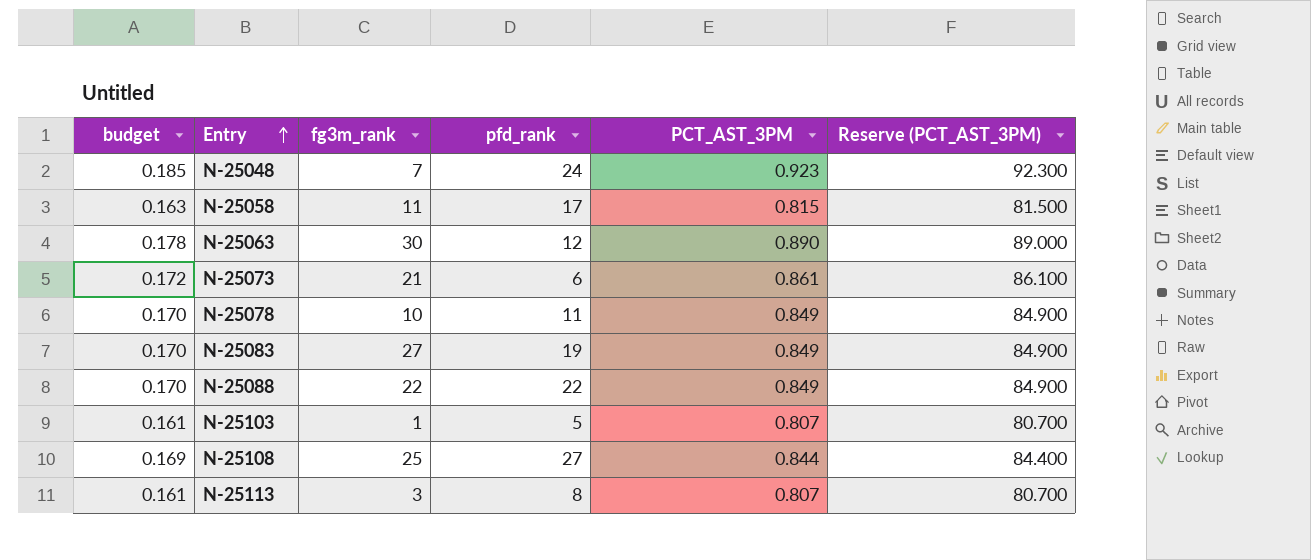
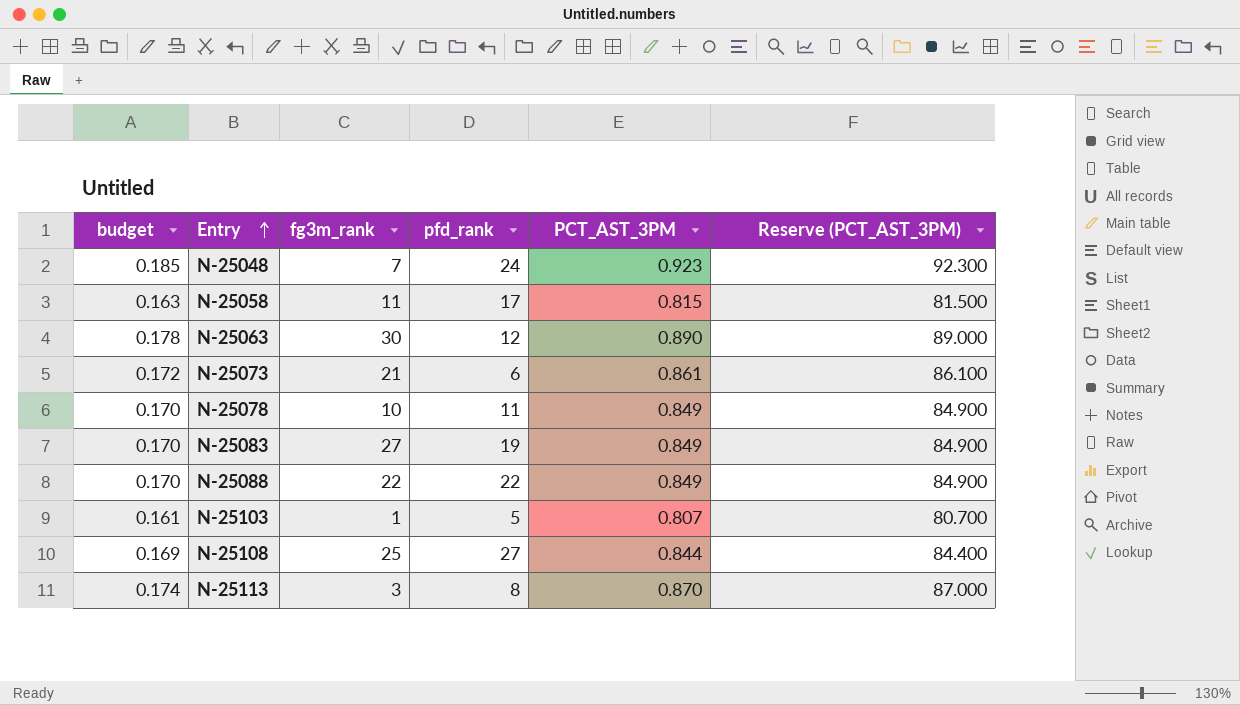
N-25113 | budget: 0.161 -> 0.174
N-25113 | PCT_AST_3PM: 0.807 -> 0.870
N-25113 | Reserve (PCT_AST_3PM): 80.700 -> 87.000

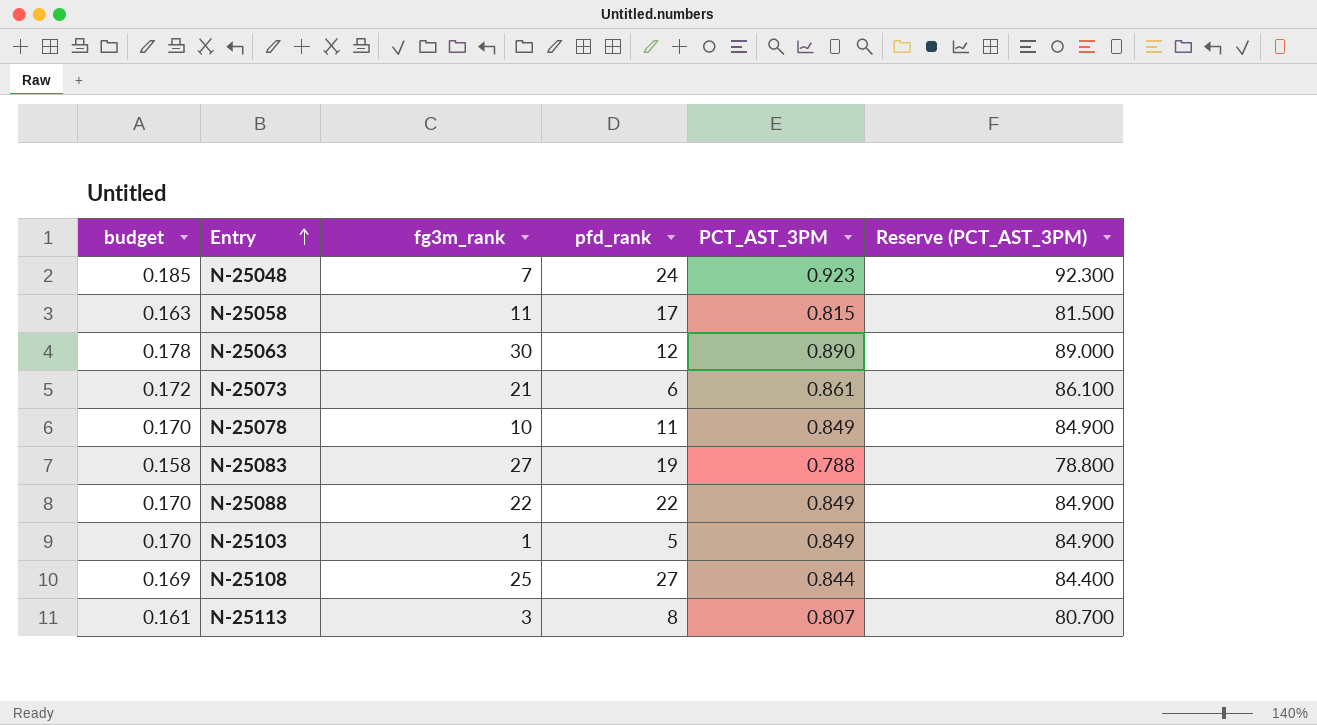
N-25083 | budget: 0.170 -> 0.158
N-25083 | PCT_AST_3PM: 0.849 -> 0.788
N-25083 | Reserve (PCT_AST_3PM): 84.900 -> 78.800
N-25103 | budget: 0.161 -> 0.170
N-25103 | PCT_AST_3PM: 0.807 -> 0.849
N-25103 | Reserve (PCT_AST_3PM): 80.700 -> 84.900
N-25113 | budget: 0.174 -> 0.161
N-25113 | PCT_AST_3PM: 0.870 -> 0.807
N-25113 | Reserve (PCT_AST_3PM): 87.000 -> 80.700

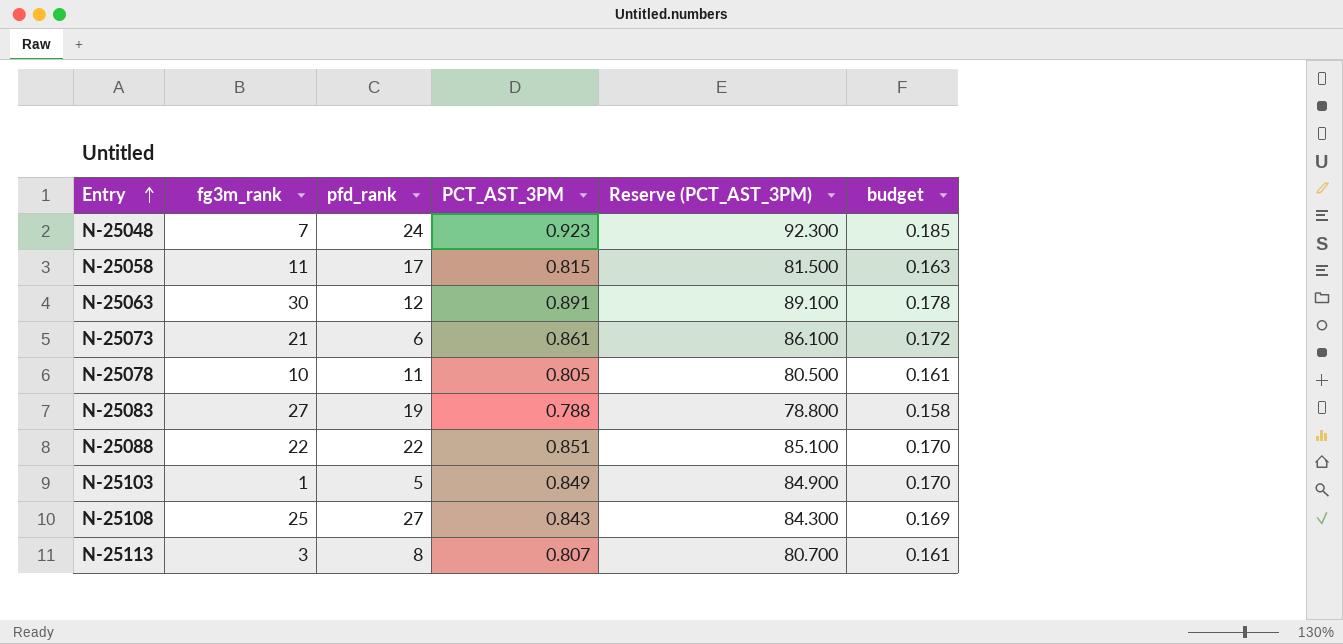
column budget | position: 1 -> 6
N-25063 | PCT_AST_3PM: 0.890 -> 0.891
N-25063 | Reserve (PCT_AST_3PM): 89.000 -> 89.100
N-25078 | PCT_AST_3PM: 0.849 -> 0.805
N-25078 | Reserve (PCT_AST_3PM): 84.900 -> 80.500
N-25078 | budget: 0.170 -> 0.161
N-25088 | PCT_AST_3PM: 0.849 -> 0.851
N-25088 | Reserve (PCT_AST_3PM): 84.900 -> 85.100
N-25108 | PCT_AST_3PM: 0.844 -> 0.843
N-25108 | Reserve (PCT_AST_3PM): 84.400 -> 84.300

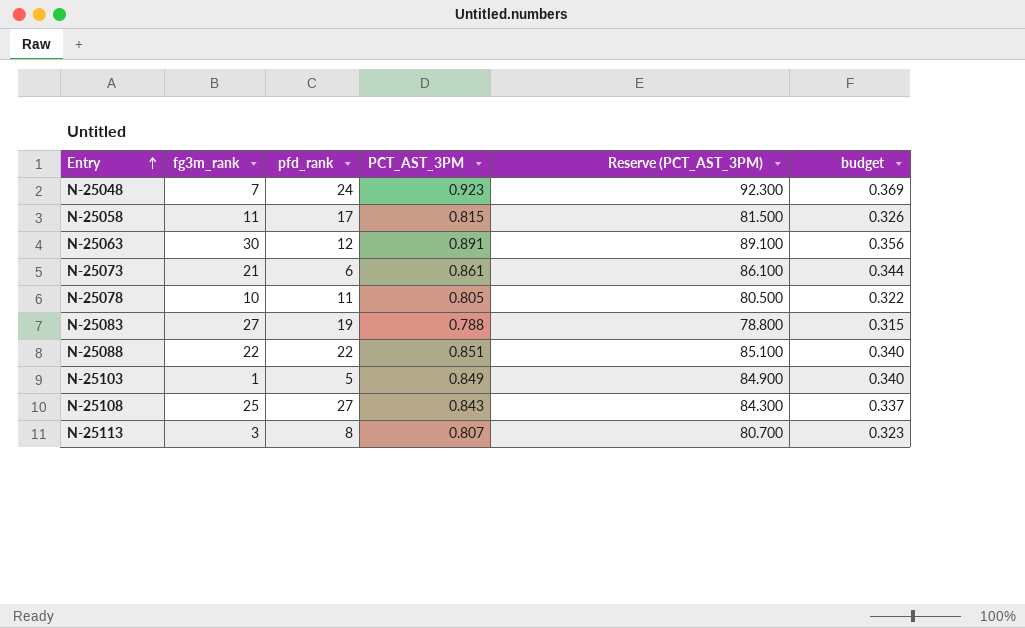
column budget | formula: [PCT_AST_3PM] * 0.2 -> [PCT_AST_3PM] * 0.4

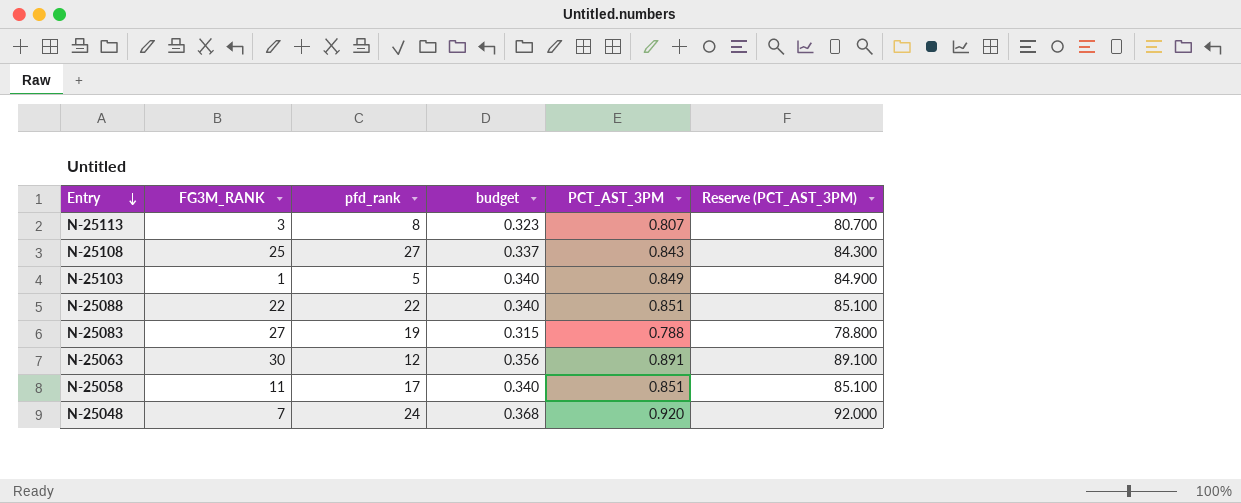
row order: Entry ascending -> Entry descending
column name: fg3m_rank -> FG3M_RANK
column budget | position: 6 -> 4
row N-25073: 21 | 6 | 0.861 | 86.100 | 0.344 -> none
row N-25078: 10 | 11 | 0.805 | 80.500 | 0.322 -> none
N-25058 | budget: 0.326 -> 0.340
N-25058 | PCT_AST_3PM: 0.815 -> 0.851
N-25058 | Reserve (PCT_AST_3PM): 81.500 -> 85.100
N-25048 | budget: 0.369 -> 0.368
N-25048 | PCT_AST_3PM: 0.923 -> 0.920
N-25048 | Reserve (PCT_AST_3PM): 92.300 -> 92.000

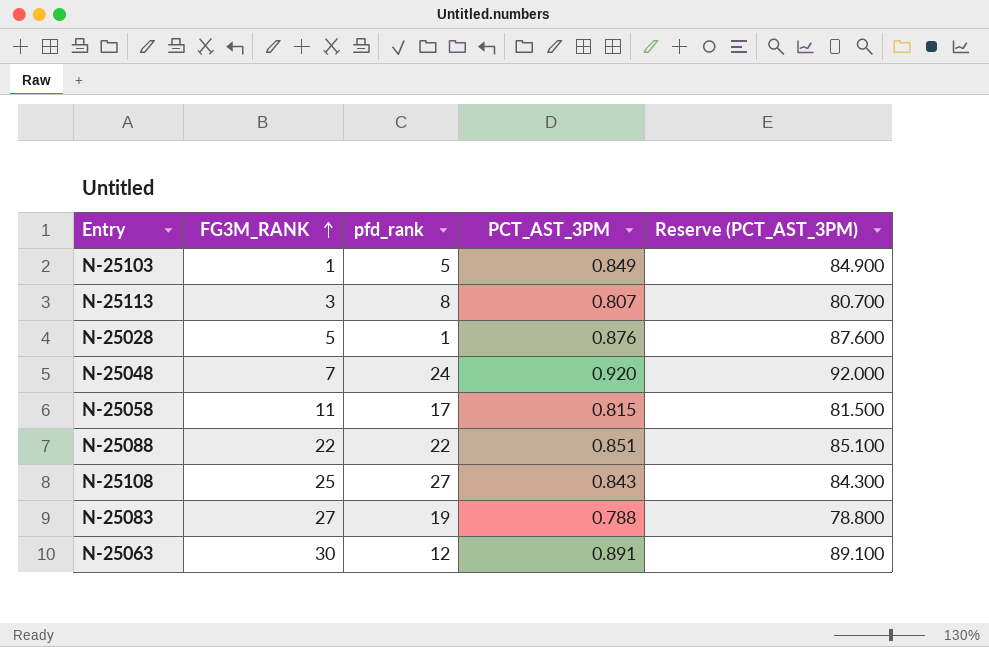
row order: Entry descending -> FG3M_RANK ascending
column budget | formula: [PCT_AST_3PM] * 0.4 -> none
row N-25028: none -> 5 | 1 | 0.876 | 87.600
N-25058 | PCT_AST_3PM: 0.851 -> 0.815
N-25058 | Reserve (PCT_AST_3PM): 85.100 -> 81.500

